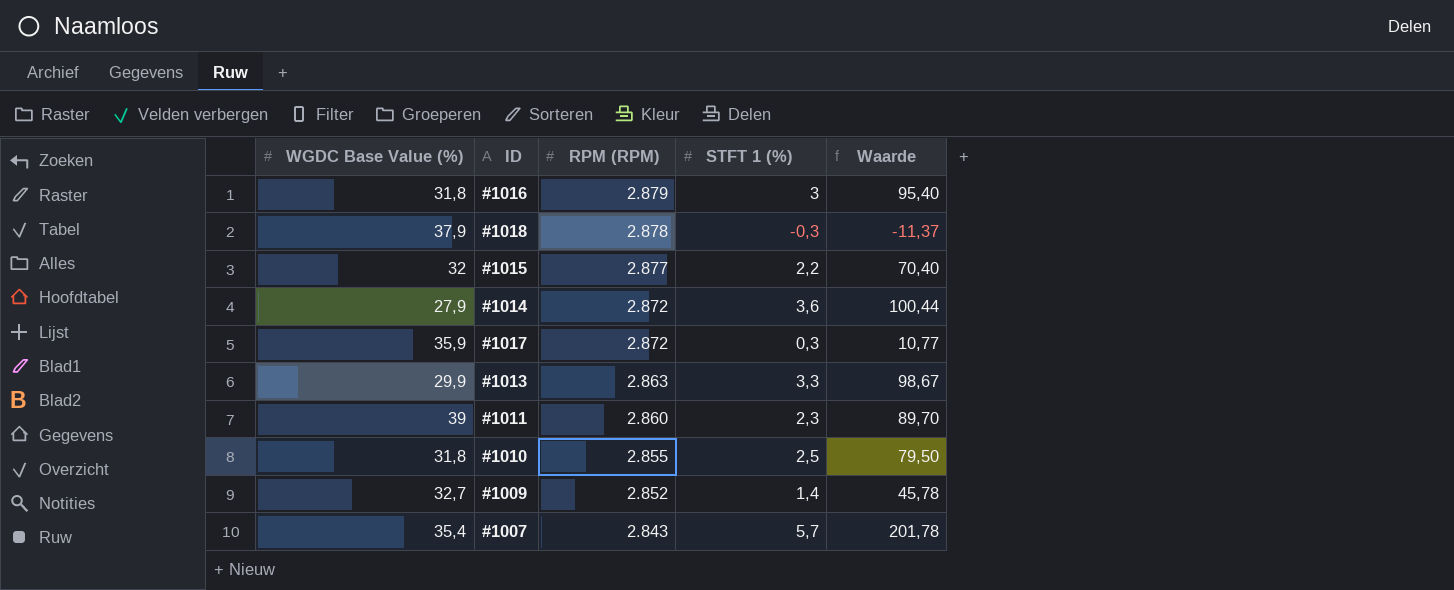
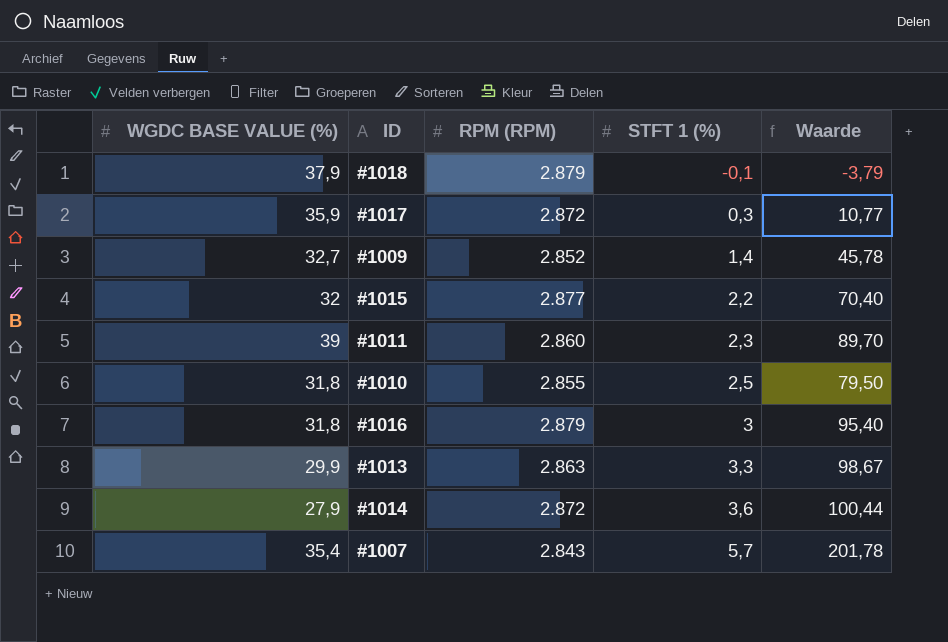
row order: RPM (RPM) descending -> STFT 1 (%) ascending
column name: WGDC Base Value (%) -> WGDC BASE VALUE (%)
#1018 | RPM (RPM): 2.878 -> 2.879
#1018 | STFT 1 (%): -0,3 -> -0,1
#1018 | Waarde: -11,37 -> -3,79

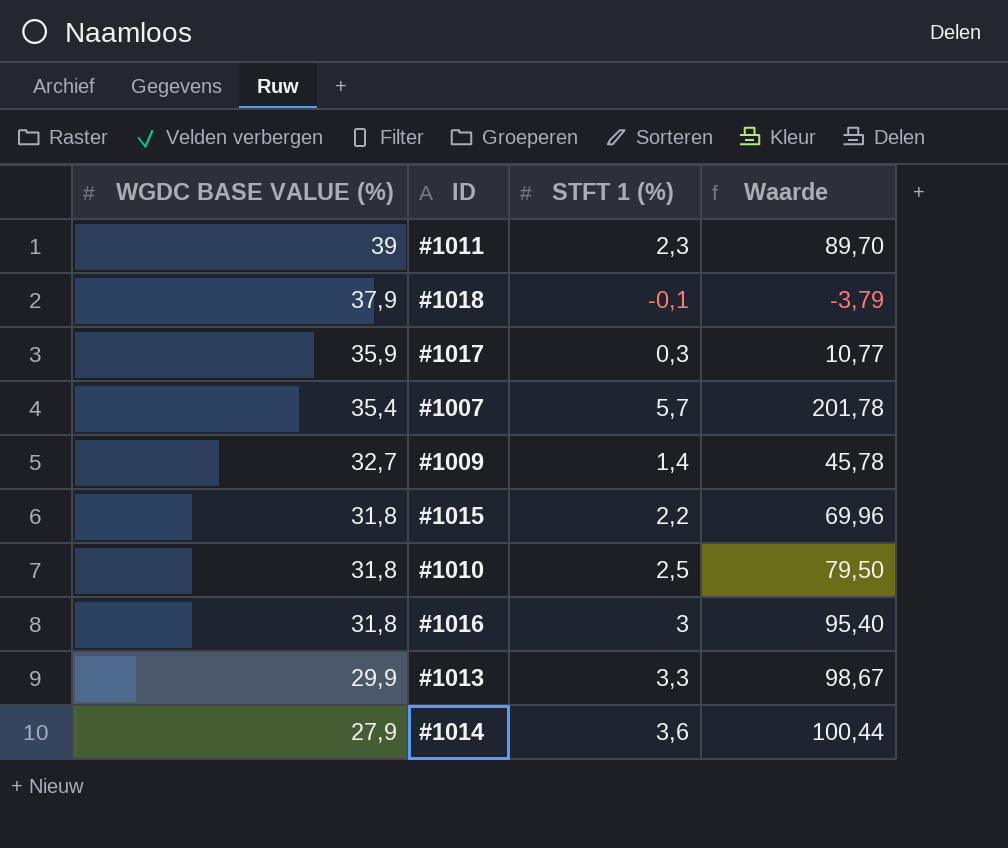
row order: STFT 1 (%) ascending -> WGDC BASE VALUE (%) descending
column RPM (RPM) | position: 3 -> none
#1015 | WGDC BASE VALUE (%): 32 -> 31,8
#1015 | Waarde: 70,40 -> 69,96

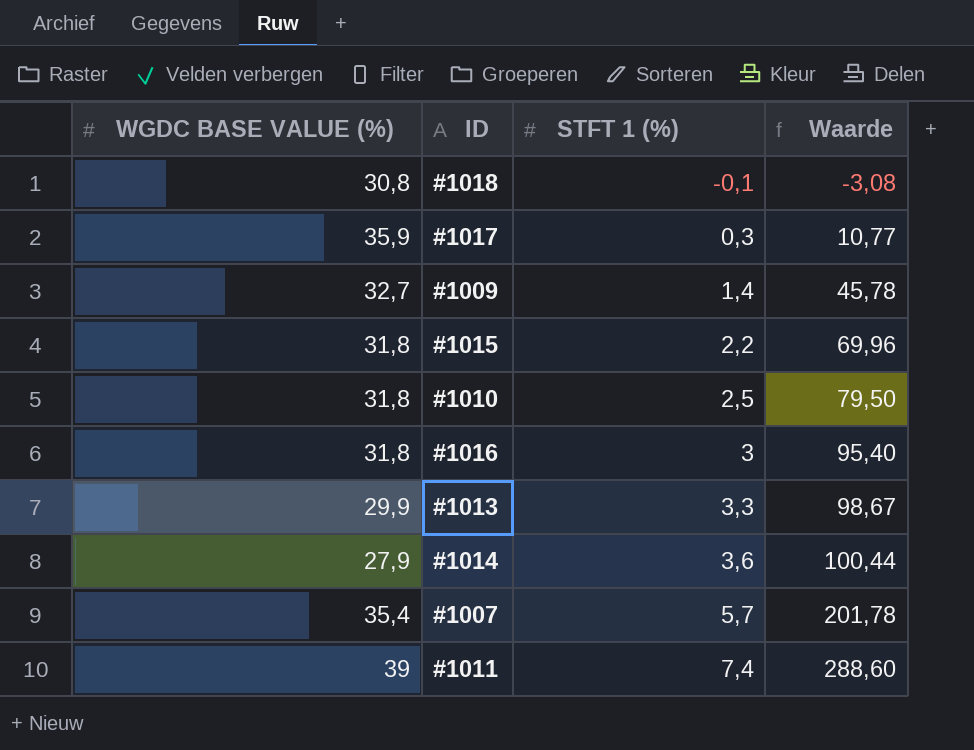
row order: WGDC BASE VALUE (%) descending -> STFT 1 (%) ascending
#1018 | WGDC BASE VALUE (%): 37,9 -> 30,8
#1018 | Waarde: -3,79 -> -3,08
#1011 | STFT 1 (%): 2,3 -> 7,4
#1011 | Waarde: 89,70 -> 288,60

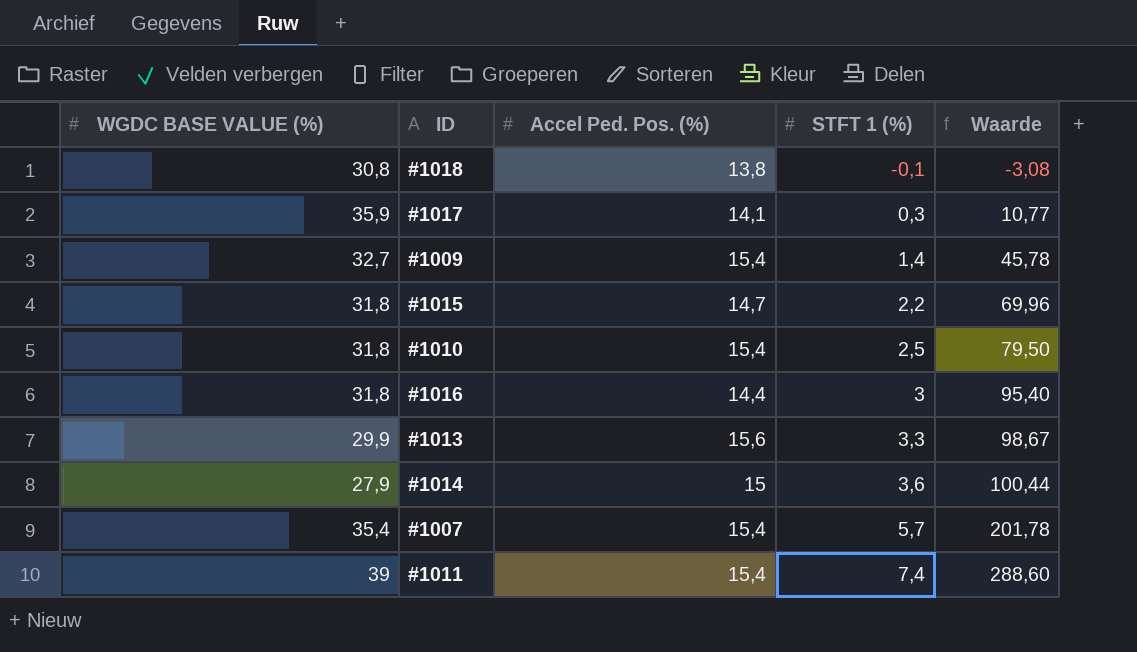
column Accel Ped. Pos. (%) | position: none -> 3

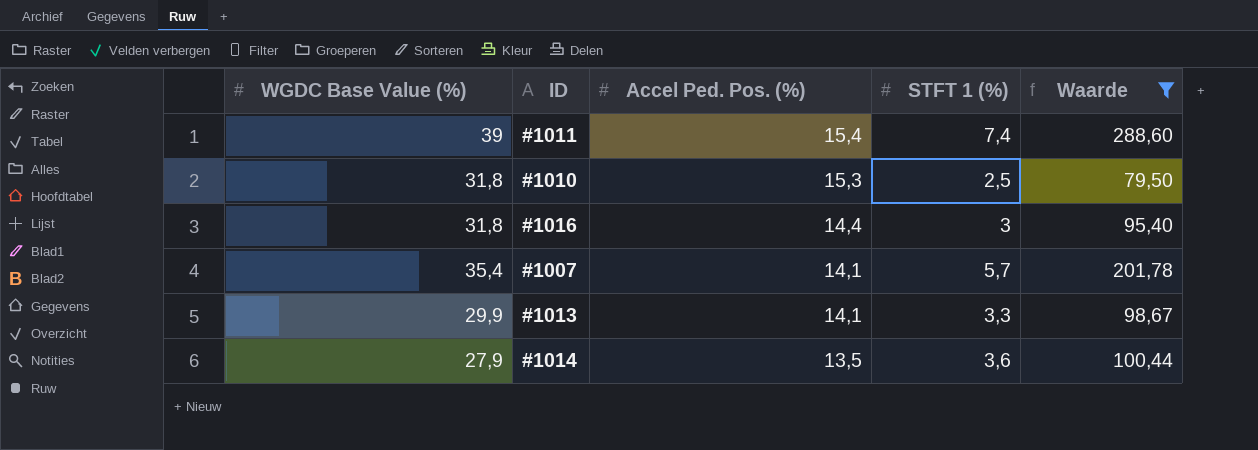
filter: none -> Waarde >= 79,50
row order: STFT 1 (%) ascending -> Accel Ped. Pos. (%) descending
column name: WGDC BASE VALUE (%) -> WGDC Base Value (%)
#1010 | Accel Ped. Pos. (%): 15,4 -> 15,3
#1007 | Accel Ped. Pos. (%): 15,4 -> 14,1
#1013 | Accel Ped. Pos. (%): 15,6 -> 14,1
#1014 | Accel Ped. Pos. (%): 15 -> 13,5

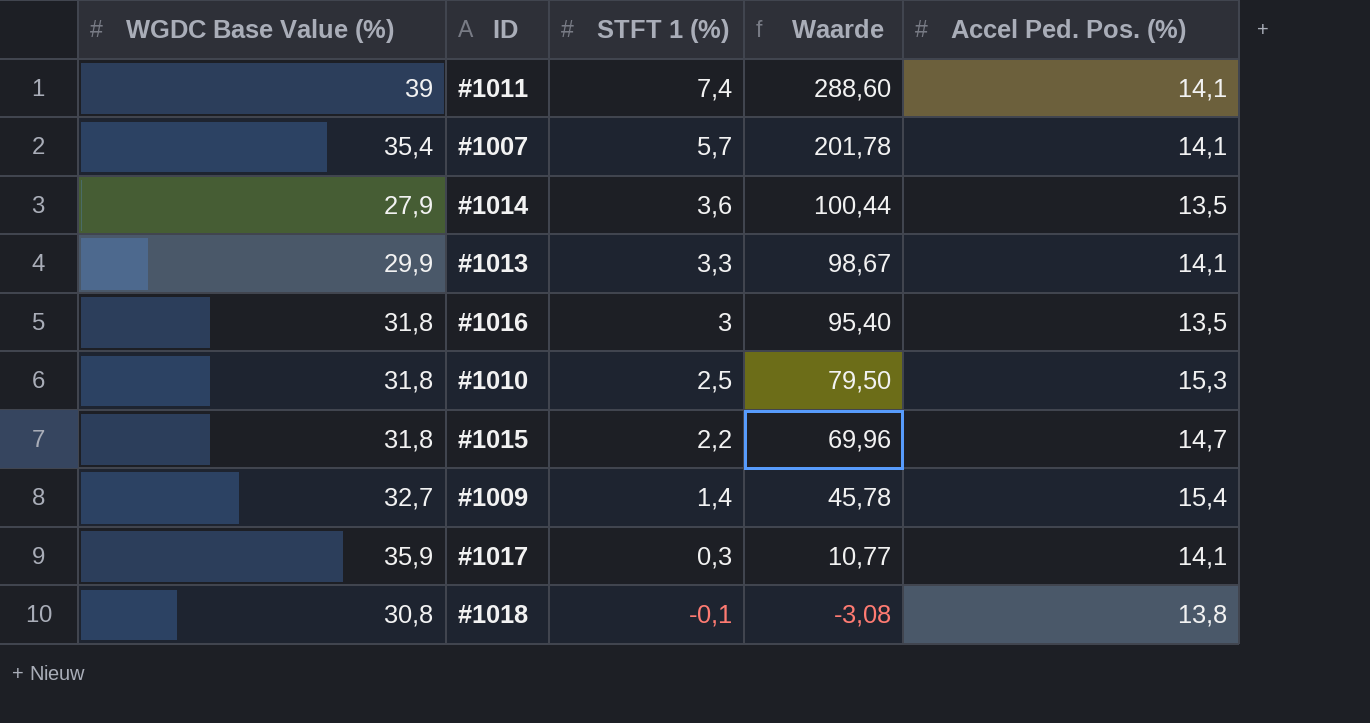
filter: Waarde >= 79,50 -> none
row order: Accel Ped. Pos. (%) descending -> STFT 1 (%) descending
column Accel Ped. Pos. (%) | position: 3 -> 5
#1011 | Accel Ped. Pos. (%): 15,4 -> 14,1
#1016 | Accel Ped. Pos. (%): 14,4 -> 13,5

